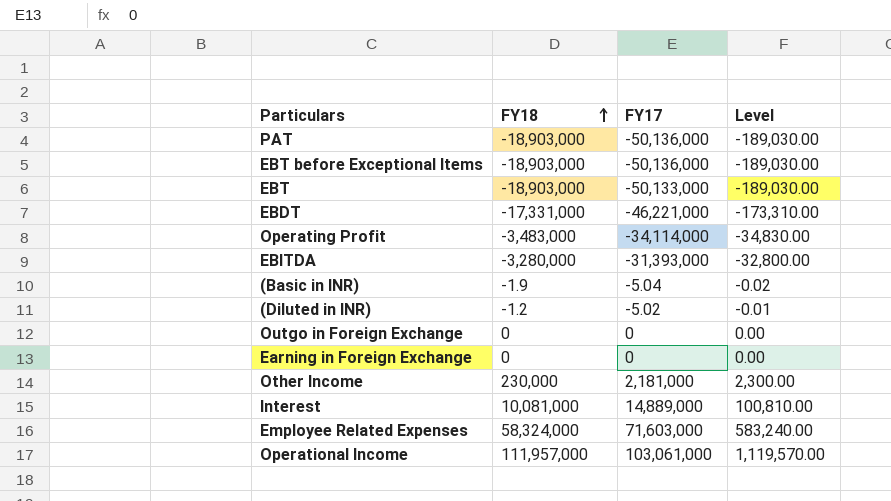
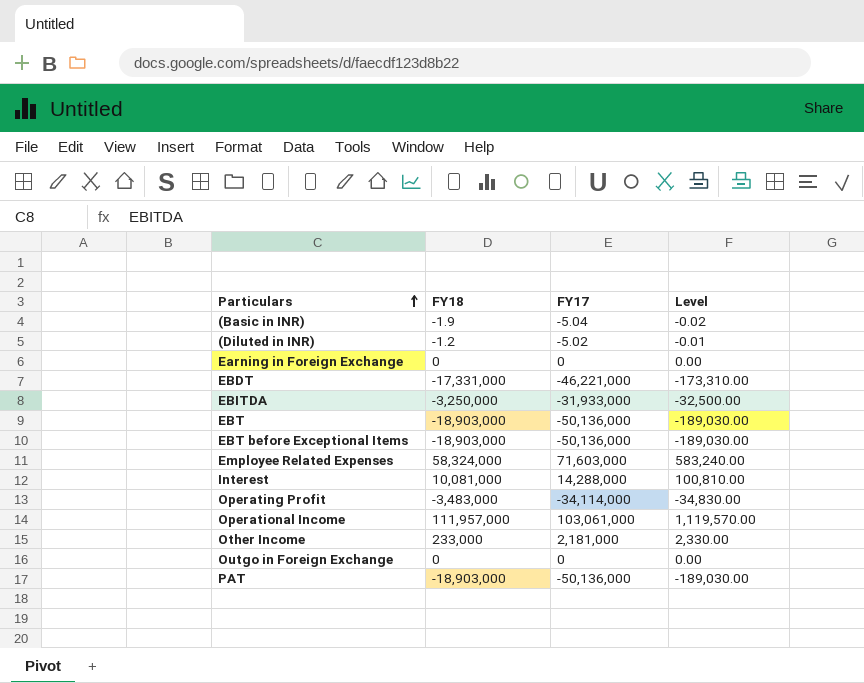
row order: FY18 ascending -> Particulars ascending
EBITDA | FY18: -3,280,000 -> -3,250,000
EBITDA | FY17: -31,393,000 -> -31,933,000
EBITDA | Level: -32,800.00 -> -32,500.00
EBT | FY17: -50,133,000 -> -50,136,000
Interest | FY17: 14,889,000 -> 14,288,000
Other Income | FY18: 230,000 -> 233,000
Other Income | Level: 2,300.00 -> 2,330.00

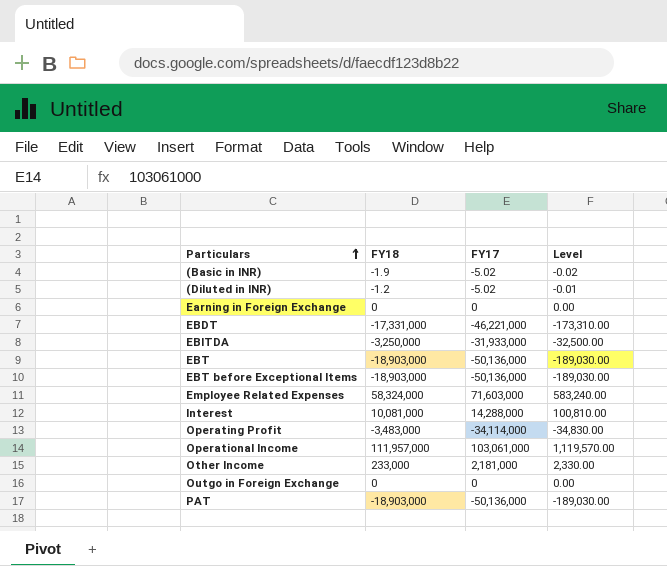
(Basic in INR) | FY17: -5.04 -> -5.02

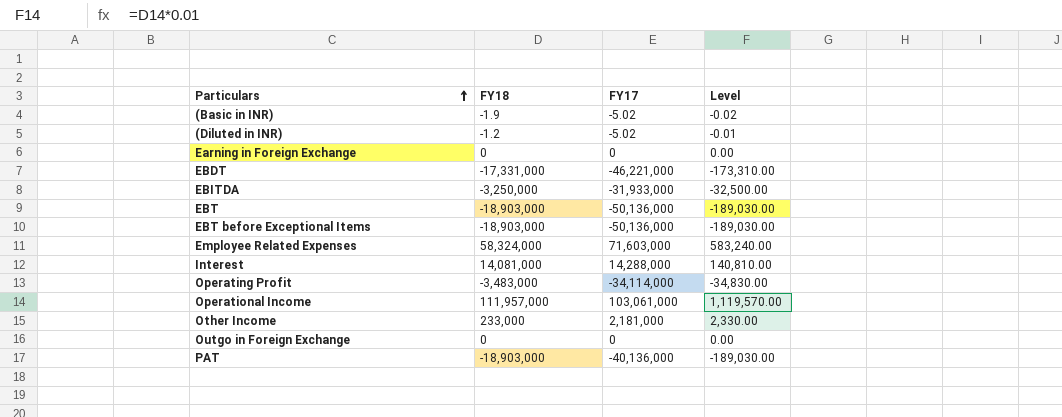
Interest | FY18: 10,081,000 -> 14,081,000
Interest | Level: 100,810.00 -> 140,810.00
PAT | FY17: -50,136,000 -> -40,136,000

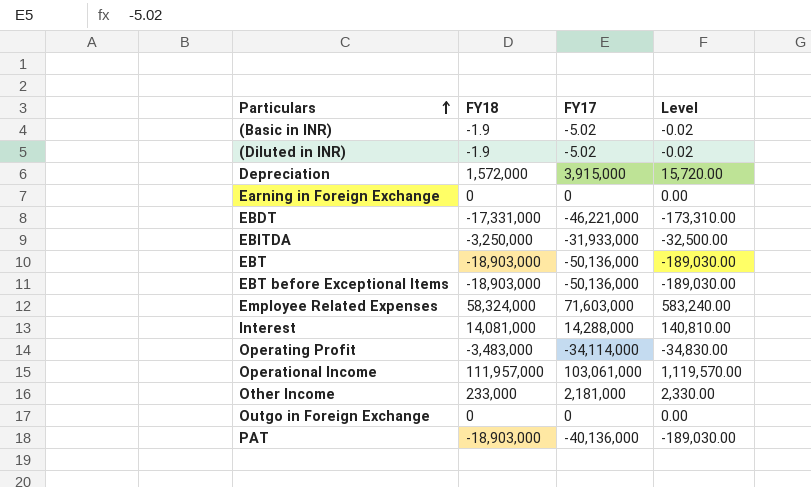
(Diluted in INR) | FY18: -1.2 -> -1.9
(Diluted in INR) | Level: -0.01 -> -0.02
row Depreciation: none -> 1,572,000 | 3,915,000 | 15,720.00

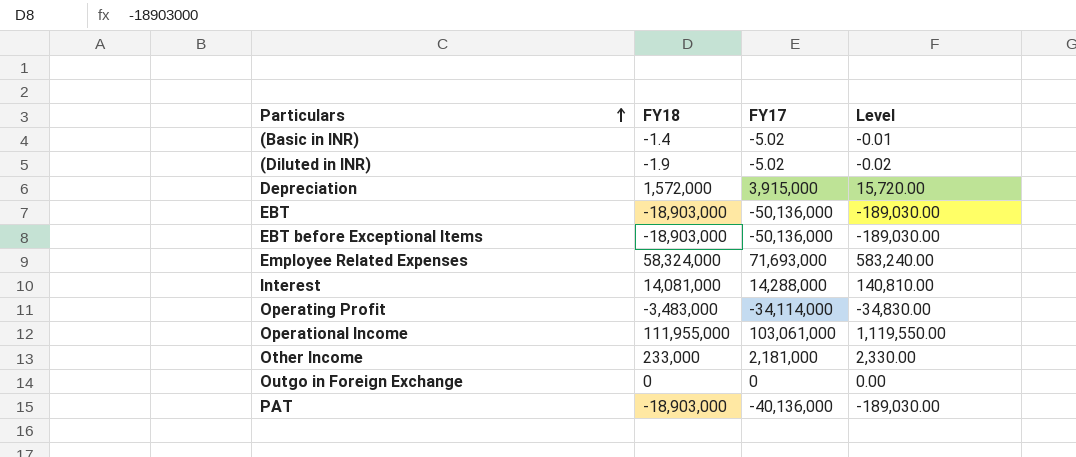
row Earning in Foreign Exchange: 0 | 0 | 0.00 -> none
row EBDT: -17,331,000 | -46,221,000 | -173,310.00 -> none
row EBITDA: -3,250,000 | -31,933,000 | -32,500.00 -> none
(Basic in INR) | FY18: -1.9 -> -1.4
(Basic in INR) | Level: -0.02 -> -0.01
Employee Related Expenses | FY17: 71,603,000 -> 71,693,000
Operational Income | FY18: 111,957,000 -> 111,955,000
Operational Income | Level: 1,119,570.00 -> 1,119,550.00

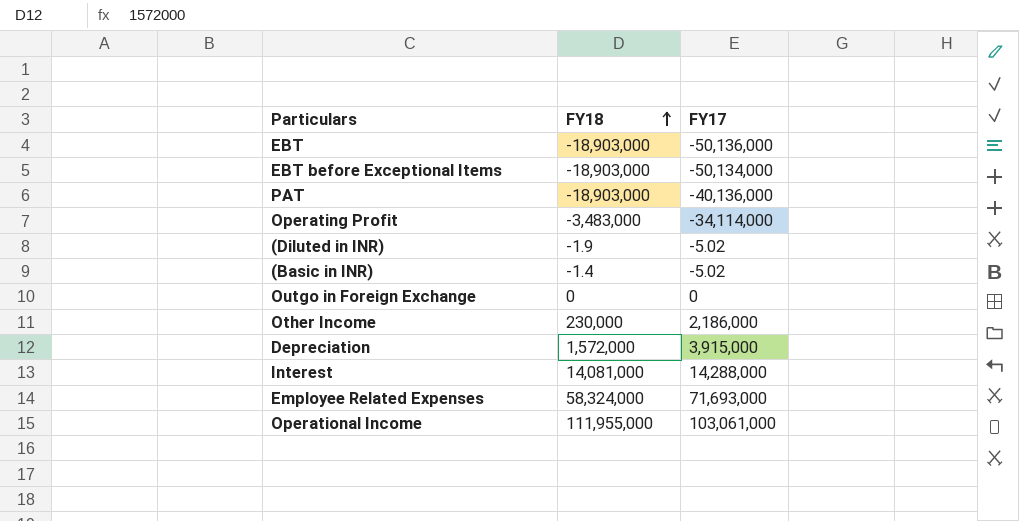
row order: Particulars ascending -> FY18 ascending
column Level | formula: [FY18] * 0.01 -> none
EBT before Exceptional Items | FY17: -50,136,000 -> -50,134,000
Other Income | FY18: 233,000 -> 230,000
Other Income | FY17: 2,181,000 -> 2,186,000

